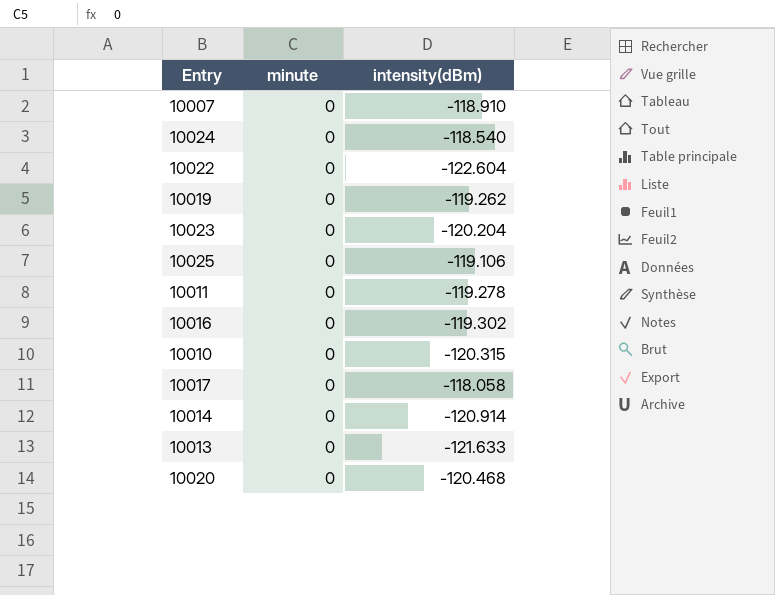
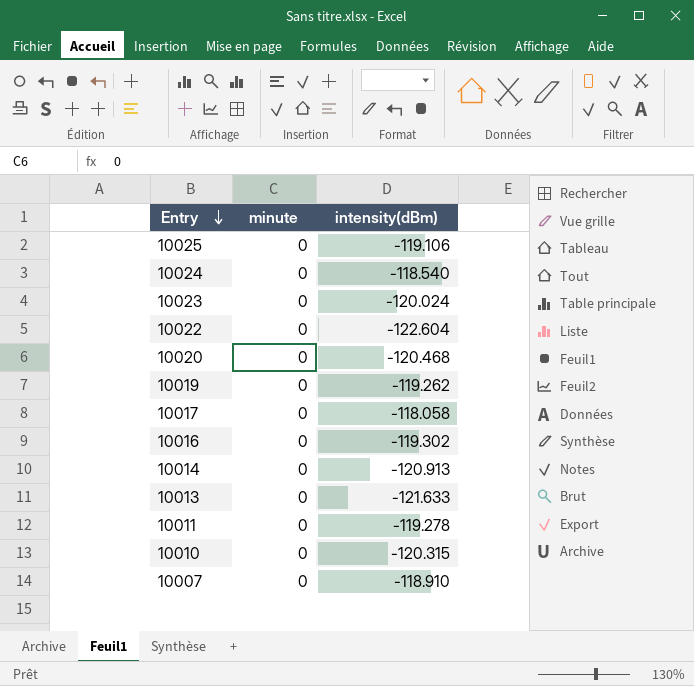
row order: none -> Entry descending
10023 | intensity(dBm): -120.204 -> -120.024
10014 | intensity(dBm): -120.914 -> -120.913

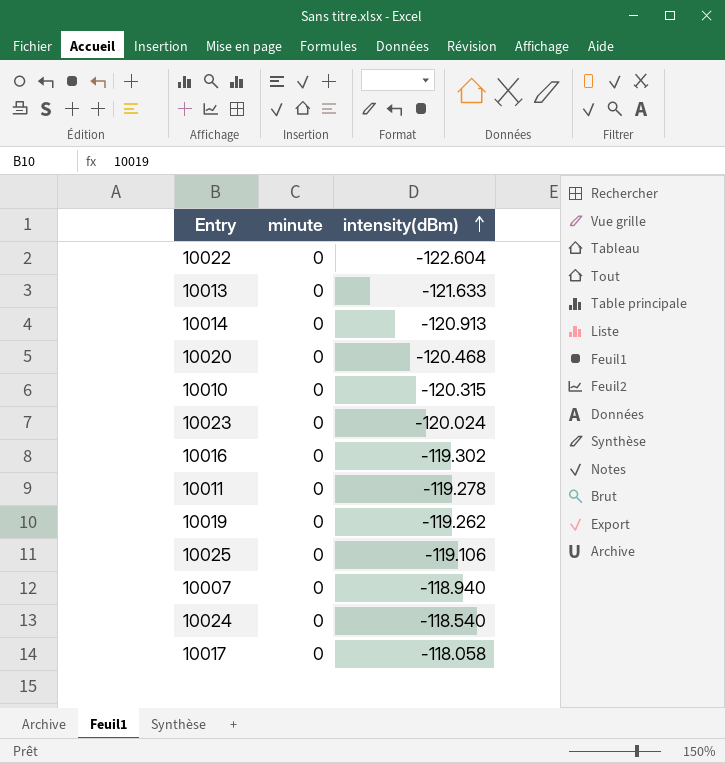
row order: Entry descending -> intensity(dBm) ascending
10007 | intensity(dBm): -118.910 -> -118.940

